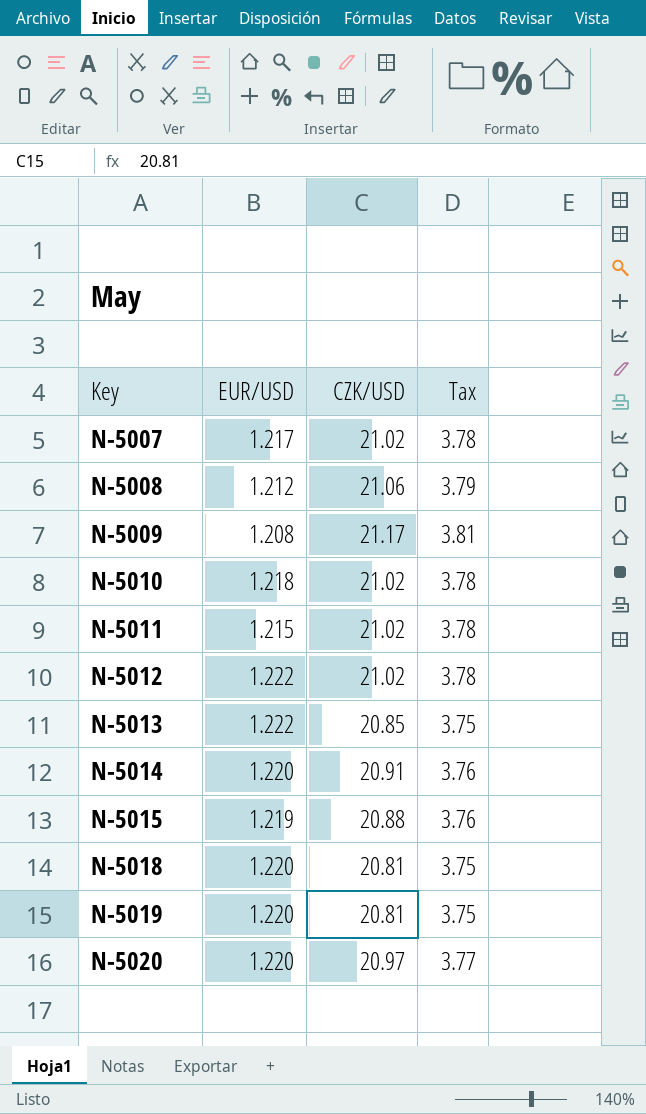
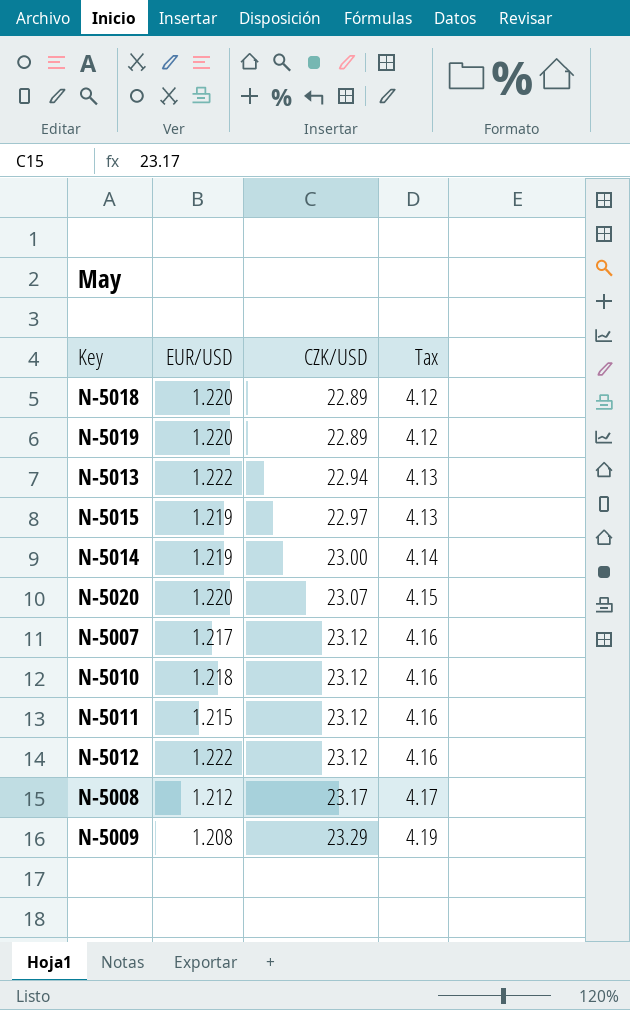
row order: Key ascending -> CZK/USD ascending
N-5018 | CZK/USD: 20.81 -> 22.89
N-5018 | Tax: 3.75 -> 4.12
N-5019 | CZK/USD: 20.81 -> 22.89
N-5019 | Tax: 3.75 -> 4.12
N-5013 | CZK/USD: 20.85 -> 22.94
N-5013 | Tax: 3.75 -> 4.13
N-5015 | CZK/USD: 20.88 -> 22.97
N-5015 | Tax: 3.76 -> 4.13
N-5014 | EUR/USD: 1.220 -> 1.219
N-5014 | CZK/USD: 20.91 -> 23.00
N-5014 | Tax: 3.76 -> 4.14
N-5020 | CZK/USD: 20.97 -> 23.07
N-5020 | Tax: 3.77 -> 4.15
N-5007 | CZK/USD: 21.02 -> 23.12
N-5007 | Tax: 3.78 -> 4.16
N-5010 | CZK/USD: 21.02 -> 23.12
N-5010 | Tax: 3.78 -> 4.16
N-5011 | CZK/USD: 21.02 -> 23.12
N-5011 | Tax: 3.78 -> 4.16
N-5012 | CZK/USD: 21.02 -> 23.12
N-5012 | Tax: 3.78 -> 4.16
N-5008 | CZK/USD: 21.06 -> 23.17
N-5008 | Tax: 3.79 -> 4.17
N-5009 | CZK/USD: 21.17 -> 23.29
N-5009 | Tax: 3.81 -> 4.19

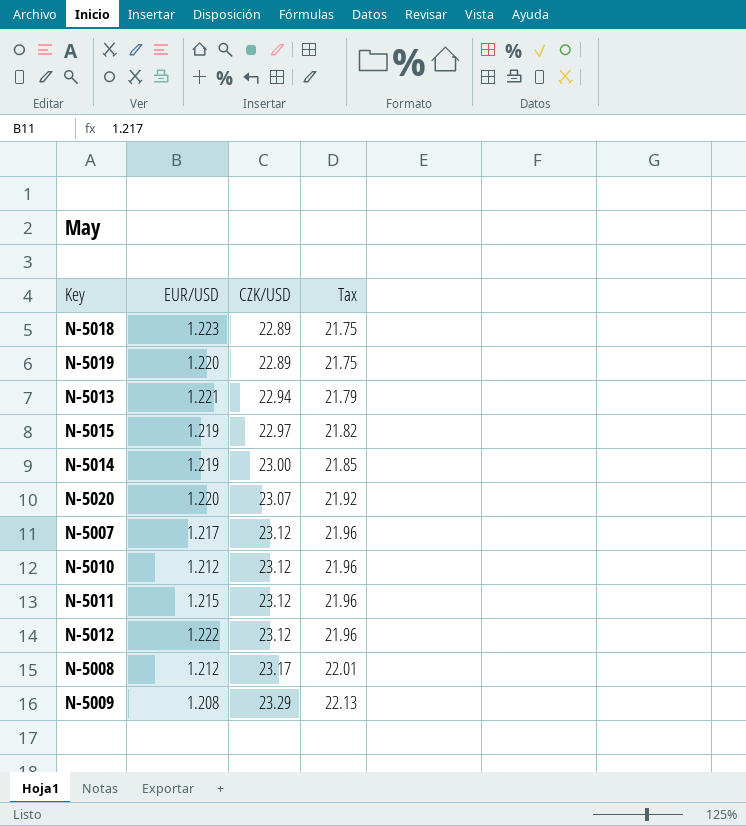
column Tax | formula: [CZK/USD] * 0.18 -> [CZK/USD] * 0.95
N-5018 | EUR/USD: 1.220 -> 1.223
N-5013 | EUR/USD: 1.222 -> 1.221
N-5010 | EUR/USD: 1.218 -> 1.212

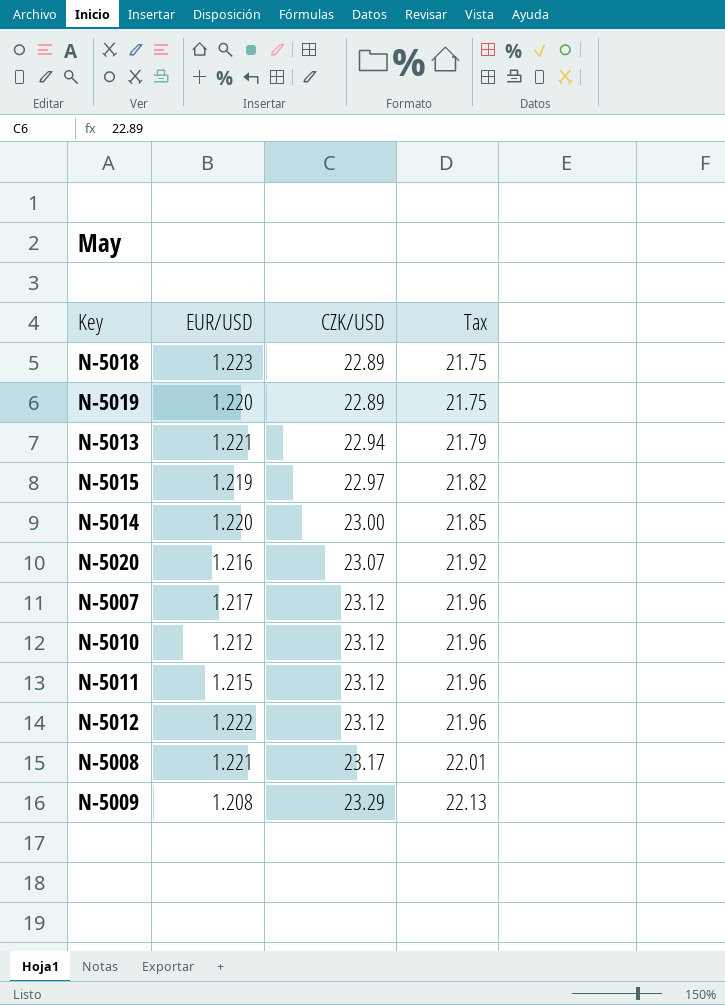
N-5014 | EUR/USD: 1.219 -> 1.220
N-5020 | EUR/USD: 1.220 -> 1.216
N-5008 | EUR/USD: 1.212 -> 1.221

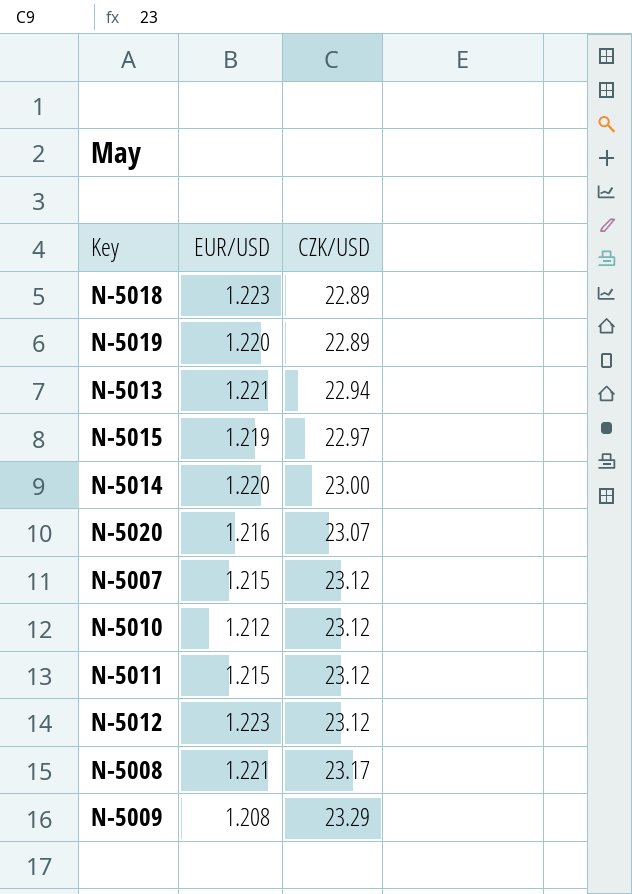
column Tax | formula: [CZK/USD] * 0.95 -> none
N-5007 | EUR/USD: 1.217 -> 1.215
N-5012 | EUR/USD: 1.222 -> 1.223

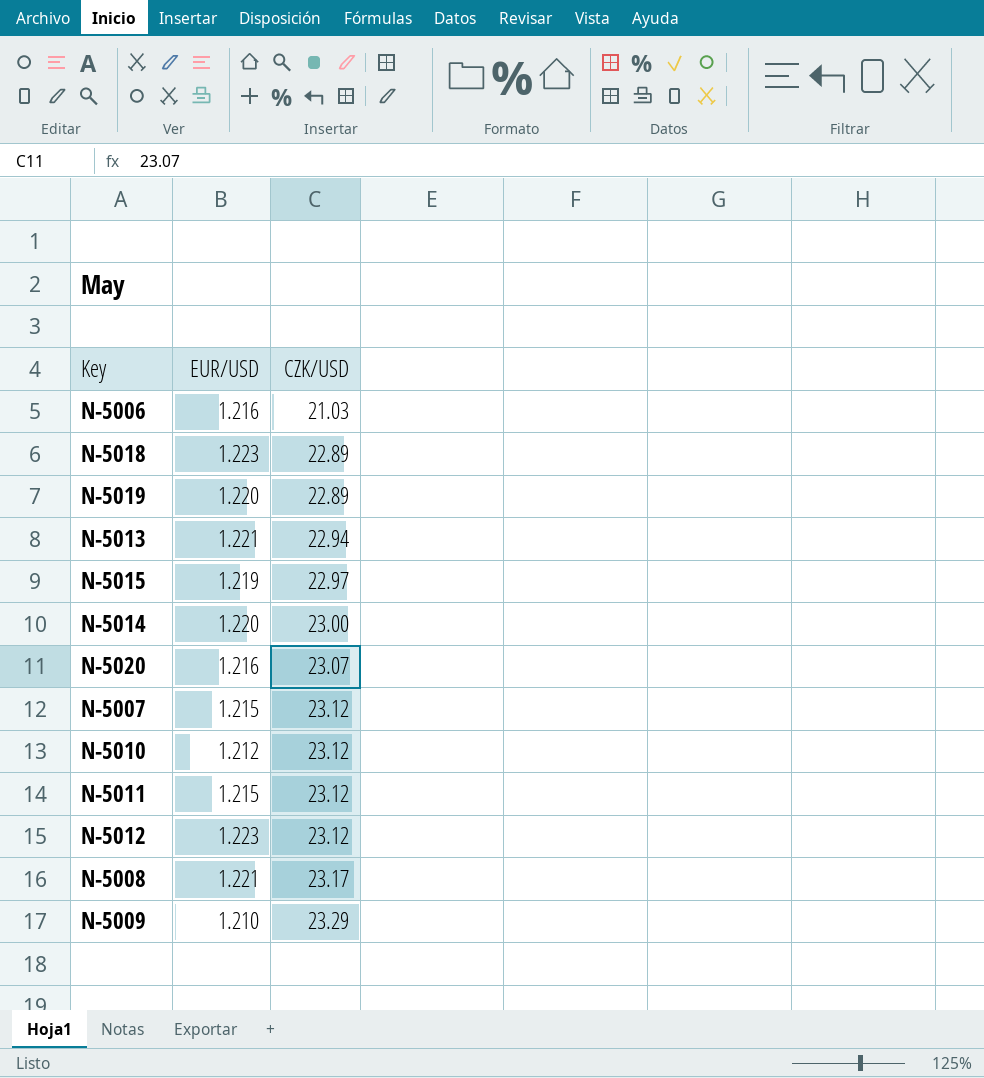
row N-5006: none -> 1.216 | 21.03
N-5009 | EUR/USD: 1.208 -> 1.210

